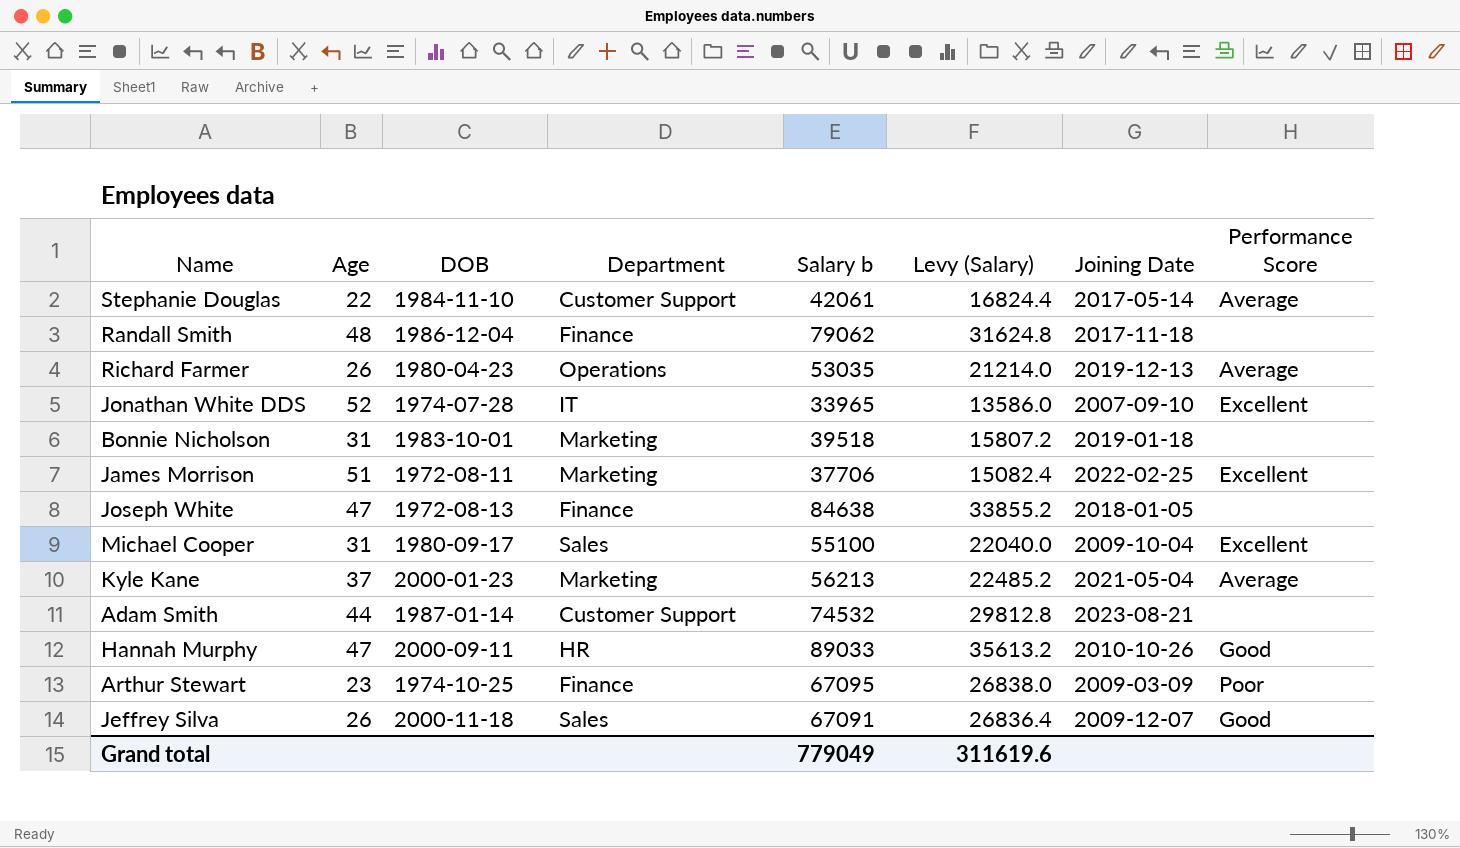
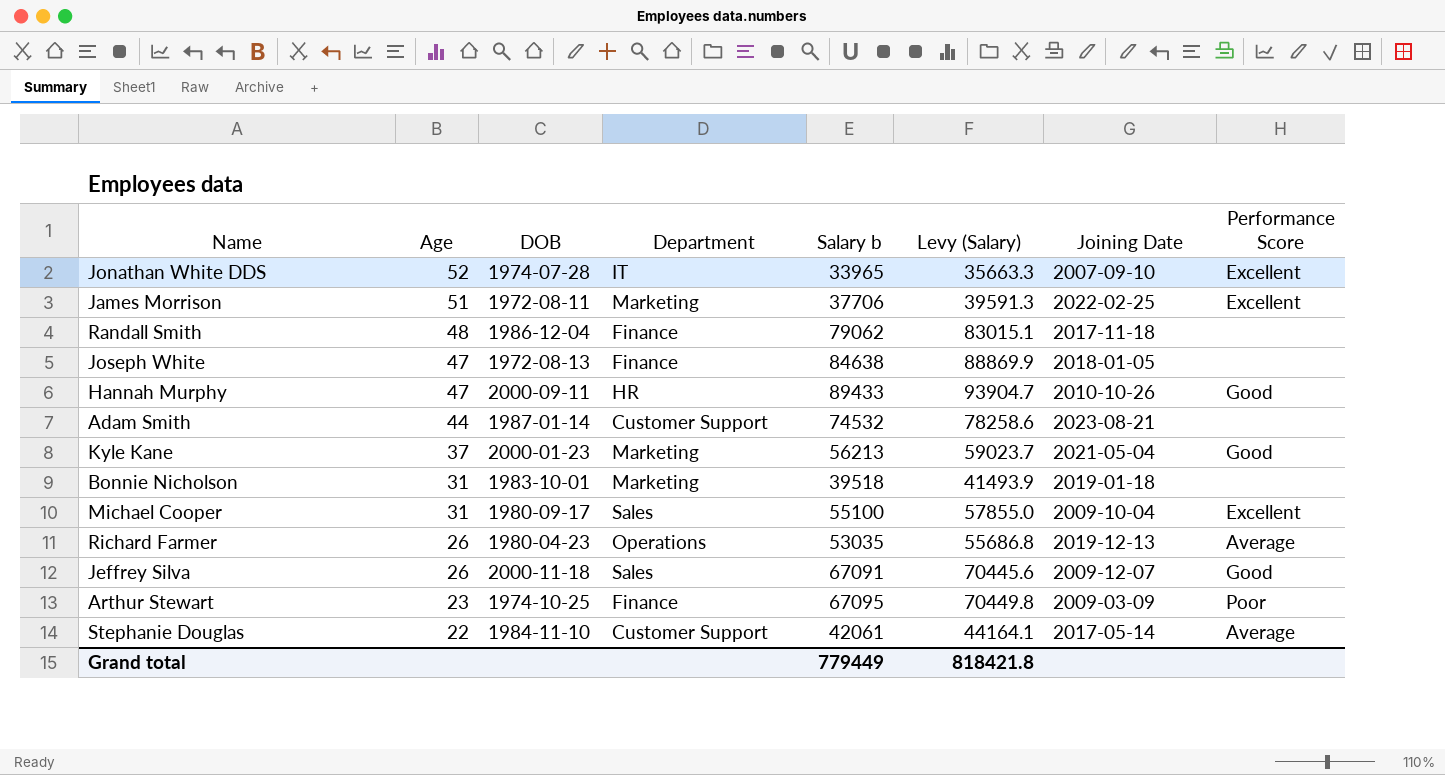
row order: none -> Age descending
column Levy (Salary) | formula: [Salary b] * 0.4 -> [Salary b] * 1.05
Hannah Murphy | Salary b: 89033 -> 89433
Kyle Kane | Performance Score: Average -> Good
Grand total | Salary b: 779049 -> 779449
Grand total | Levy (Salary): 311619.6 -> 818421.8

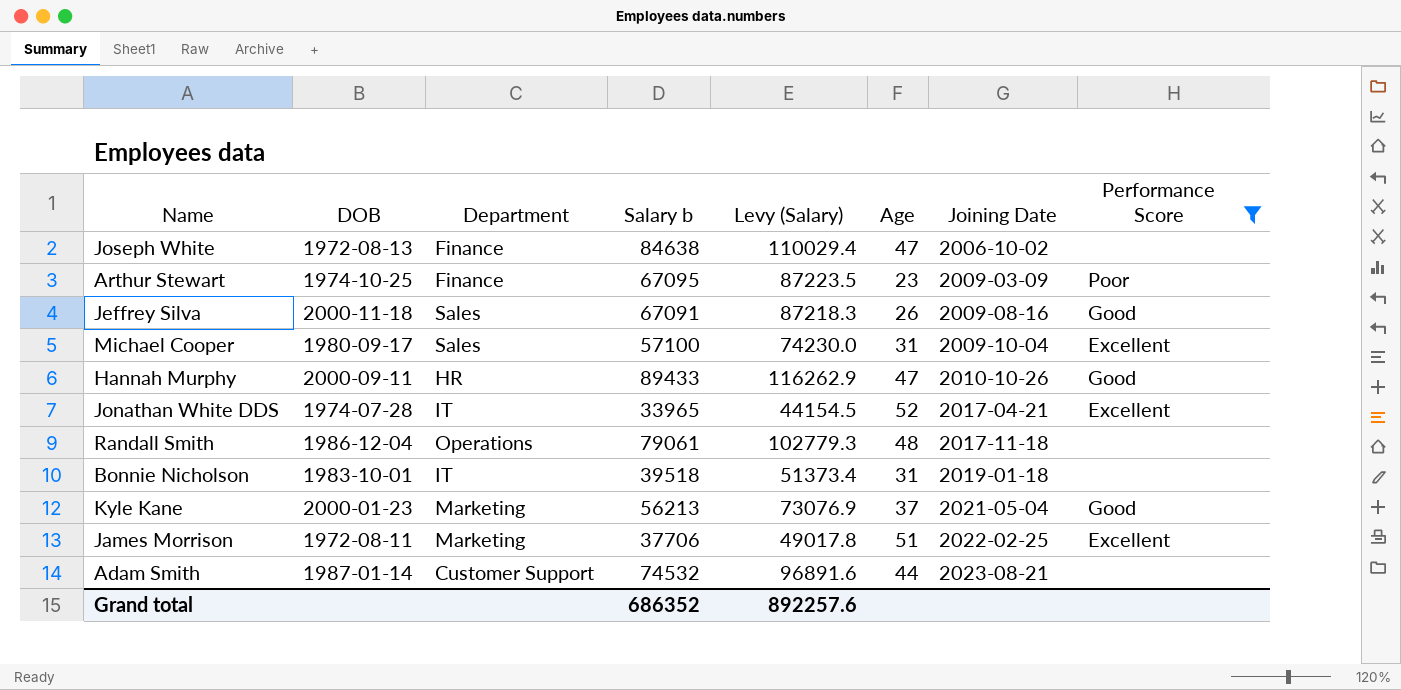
filter: none -> Performance Score != Average
row order: Age descending -> Joining Date ascending
column Levy (Salary) | formula: [Salary b] * 1.05 -> [Salary b] * 1.3
column Age | position: 2 -> 6
Joseph White | Joining Date: 2018-01-05 -> 2006-10-02
Jeffrey Silva | Joining Date: 2009-12-07 -> 2009-08-16
Michael Cooper | Salary b: 55100 -> 57100
Jonathan White DDS | Joining Date: 2007-09-10 -> 2017-04-21
Randall Smith | Department: Finance -> Operations
Randall Smith | Salary b: 79062 -> 79061
Bonnie Nicholson | Department: Marketing -> IT
Grand total | Salary b: 779449 -> 686352
Grand total | Levy (Salary): 818421.8 -> 892257.6

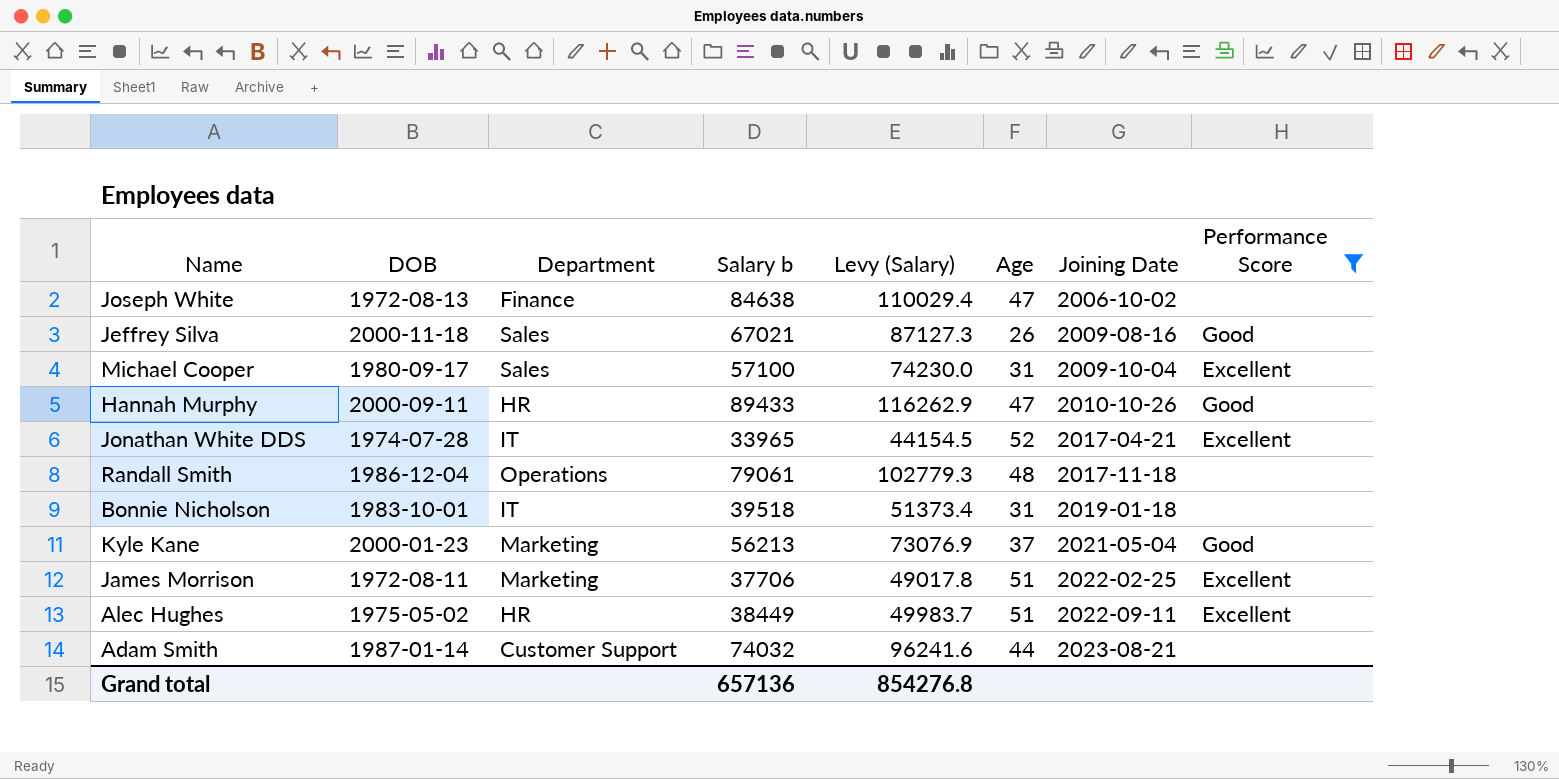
row Arthur Stewart: 1974-10-25 | Finance | 67095 | 87223.5 | 23 | 2009-03-09 | Poor -> none
Jeffrey Silva | Salary b: 67091 -> 67021
Jeffrey Silva | Levy (Salary): 87218.3 -> 87127.3
row Alec Hughes: none -> 1975-05-02 | HR | 38449 | 49983.7 | 51 | 2022-09-11 | Excellent
Adam Smith | Salary b: 74532 -> 74032
Adam Smith | Levy (Salary): 96891.6 -> 96241.6
Grand total | Salary b: 686352 -> 657136
Grand total | Levy (Salary): 892257.6 -> 854276.8

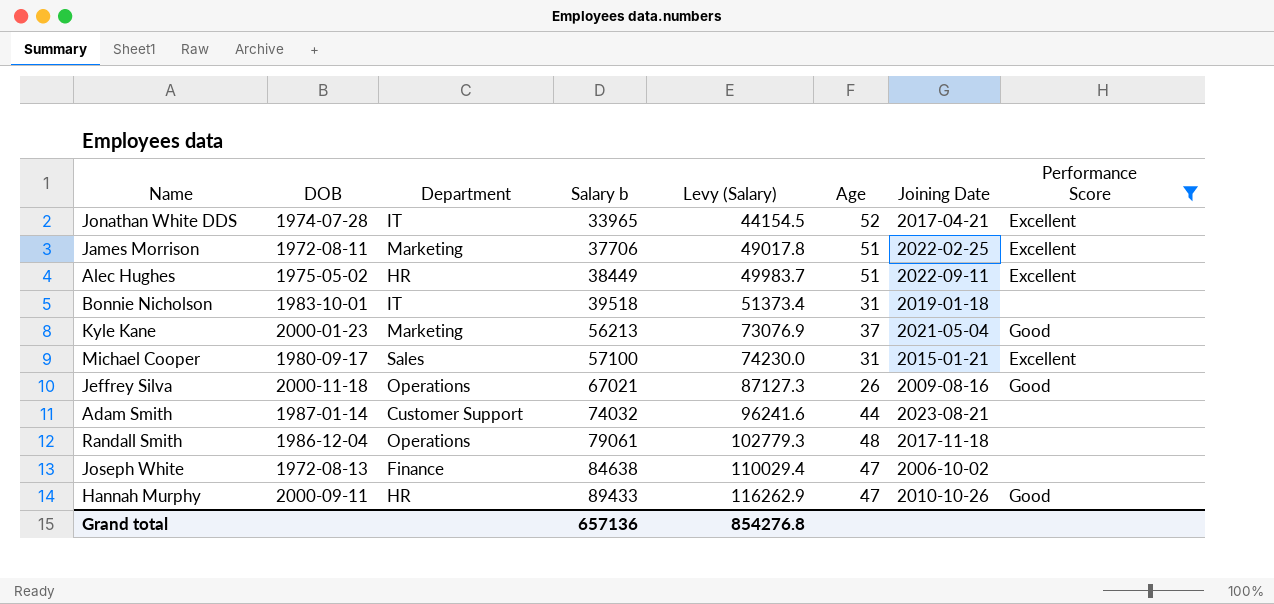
row order: Joining Date ascending -> Salary b ascending
Michael Cooper | Joining Date: 2009-10-04 -> 2015-01-21
Jeffrey Silva | Department: Sales -> Operations

